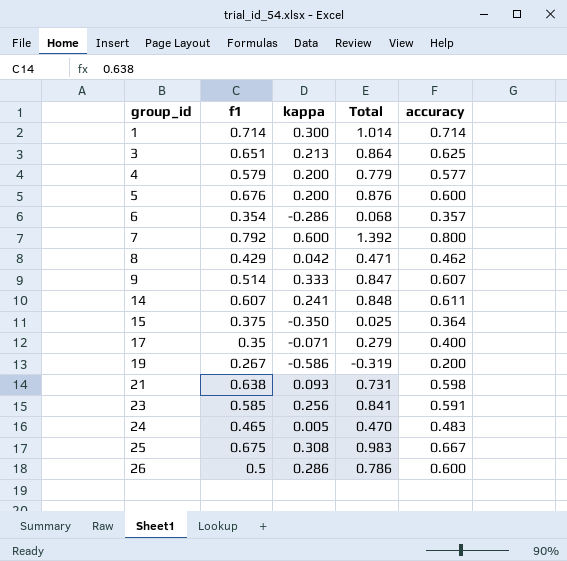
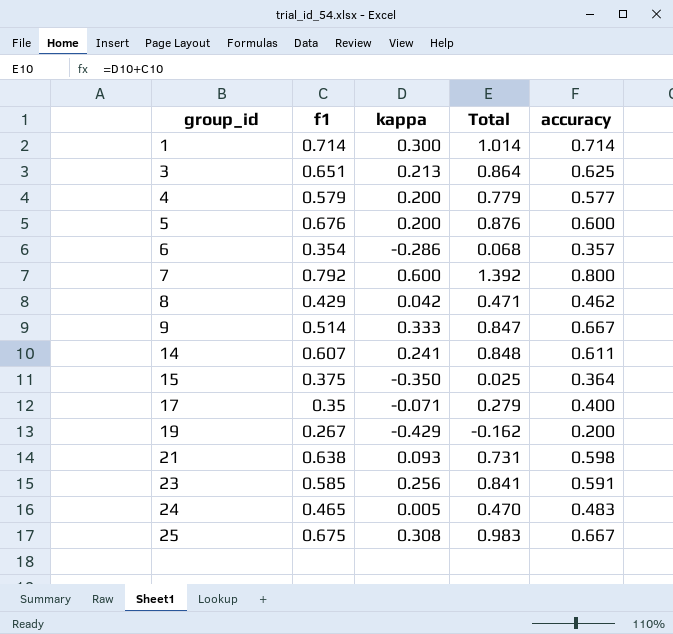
row 26: 0.5 | 0.286 | 0.786 | 0.600 -> none
9 | accuracy: 0.607 -> 0.667
19 | kappa: -0.586 -> -0.429
19 | Total: -0.319 -> -0.162

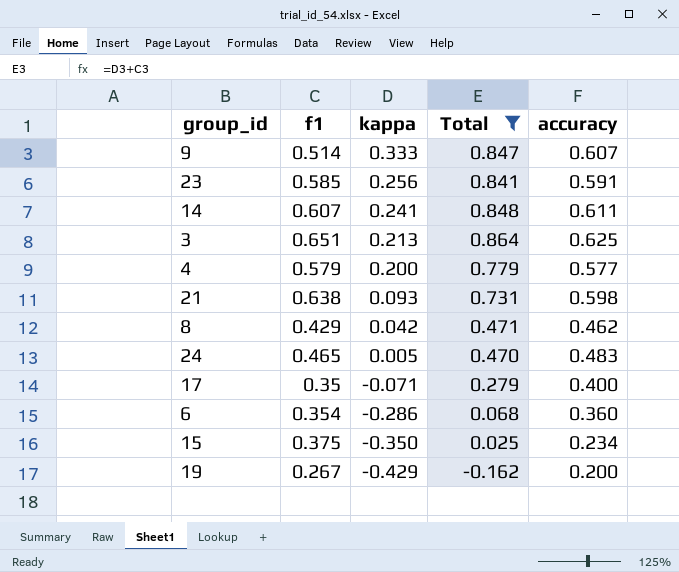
filter: none -> Total <= 0.864
row order: group_id ascending -> kappa descending
9 | accuracy: 0.667 -> 0.607
6 | accuracy: 0.357 -> 0.360
15 | accuracy: 0.364 -> 0.234

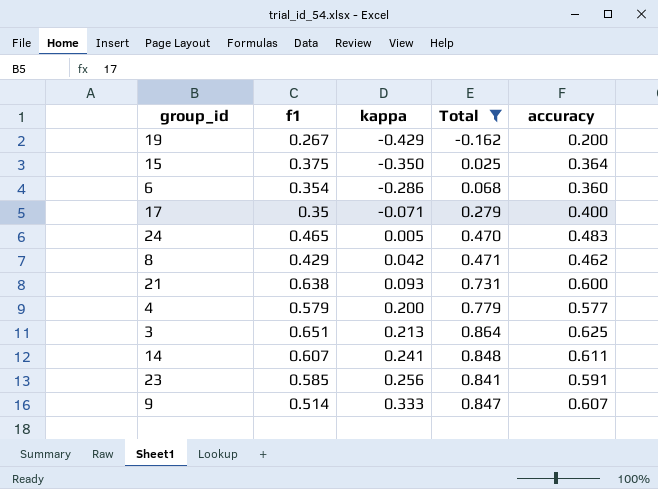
row order: kappa descending -> kappa ascending
15 | accuracy: 0.234 -> 0.364
21 | accuracy: 0.598 -> 0.600

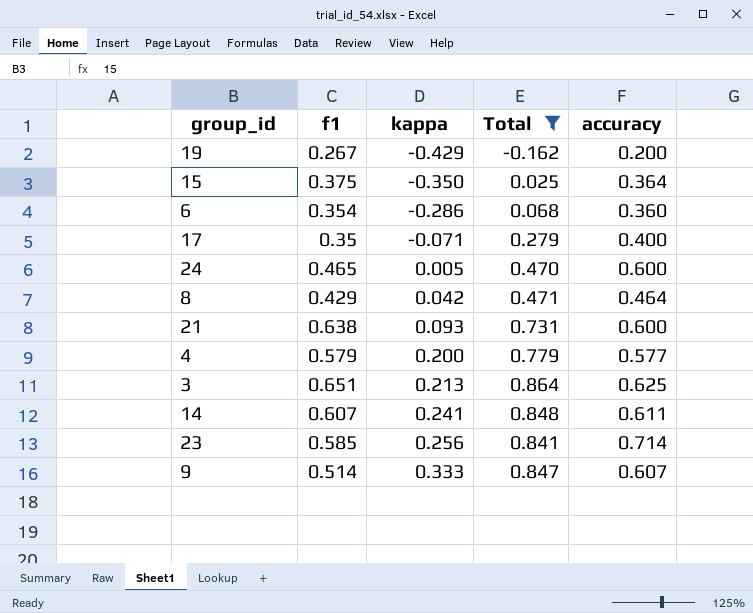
24 | accuracy: 0.483 -> 0.600
8 | accuracy: 0.462 -> 0.464
23 | accuracy: 0.591 -> 0.714

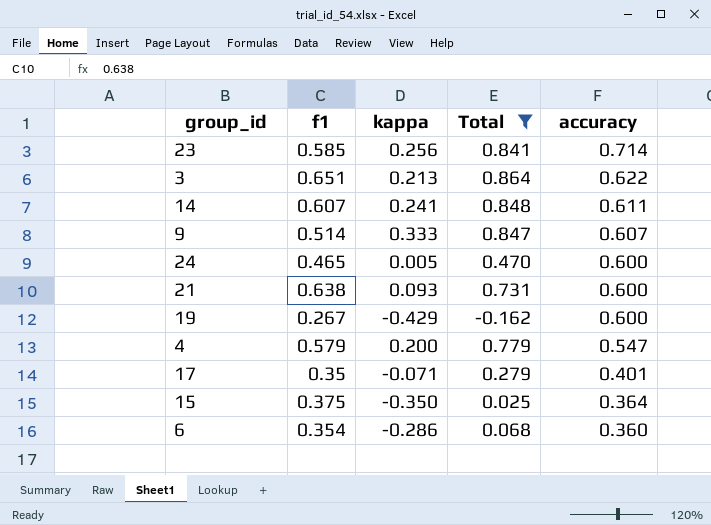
row order: kappa ascending -> accuracy descending
row 8: 0.429 | 0.042 | 0.471 | 0.464 -> none
3 | accuracy: 0.625 -> 0.622
19 | accuracy: 0.200 -> 0.600
4 | accuracy: 0.577 -> 0.547
17 | accuracy: 0.400 -> 0.401

